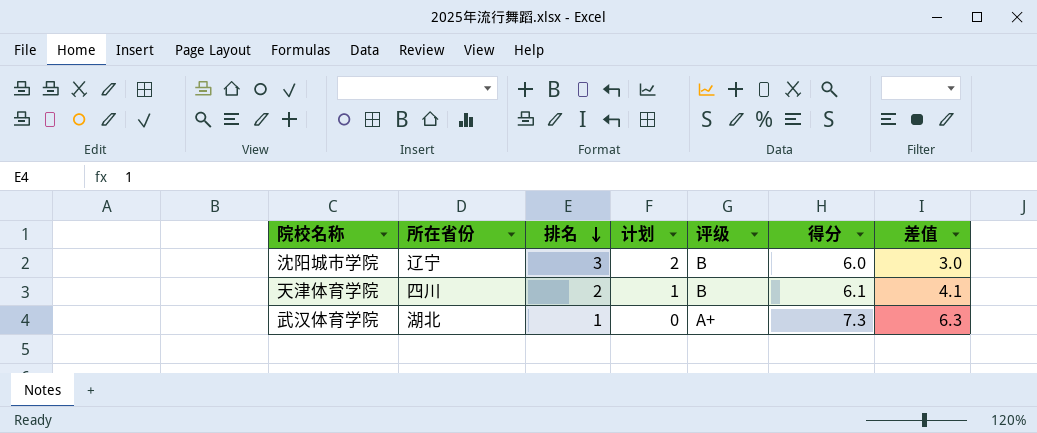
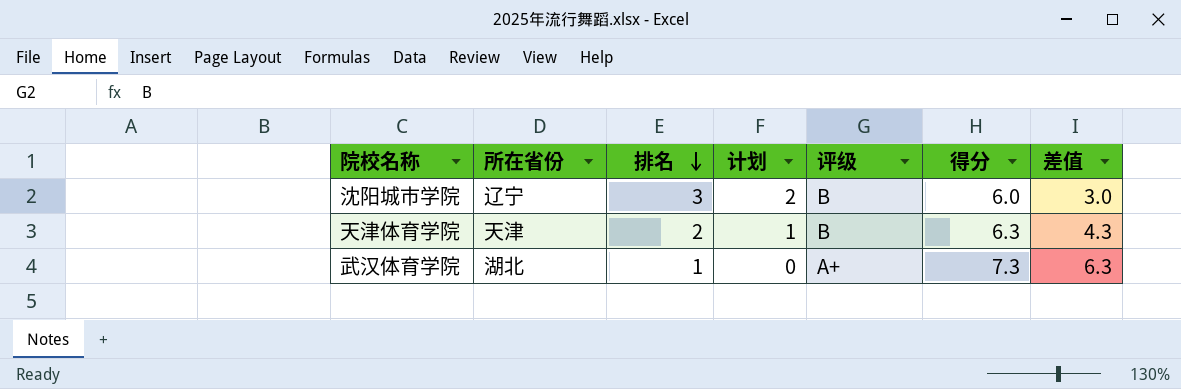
天津体育学院 | 所在省份: 四川 -> 天津
天津体育学院 | 得分: 6.1 -> 6.3
天津体育学院 | 差值: 4.1 -> 4.3

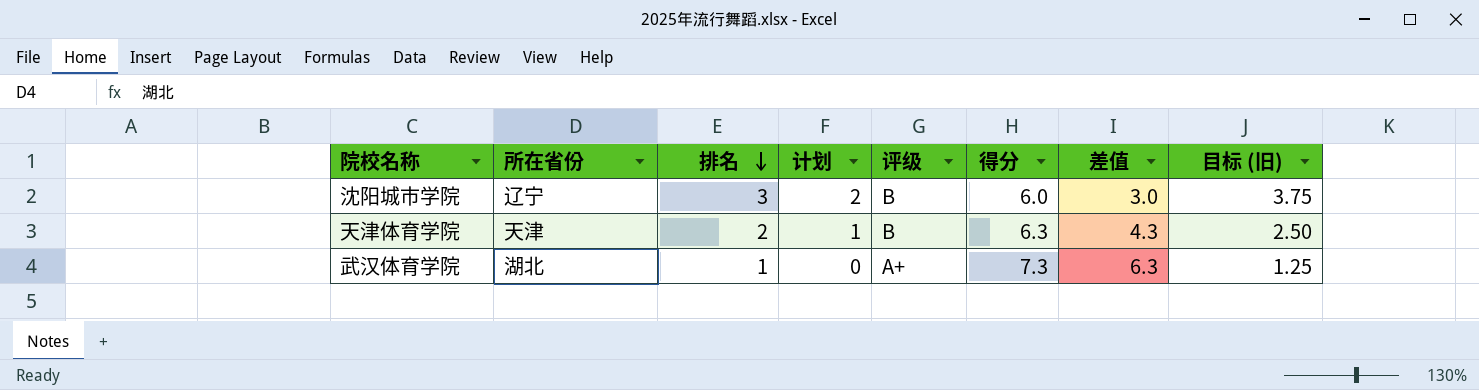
column 目标 (旧) | formula: none -> [排名] * 1.25

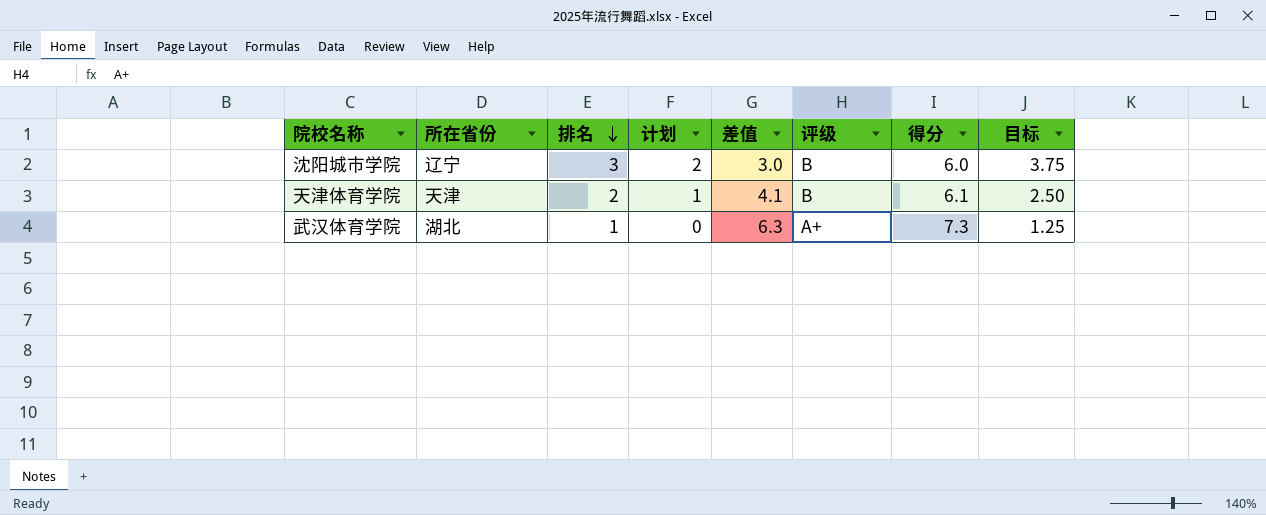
column 差值 | position: 7 -> 5
column name: 目标 (旧) -> 目标
天津体育学院 | 差值: 4.3 -> 4.1
天津体育学院 | 得分: 6.3 -> 6.1

